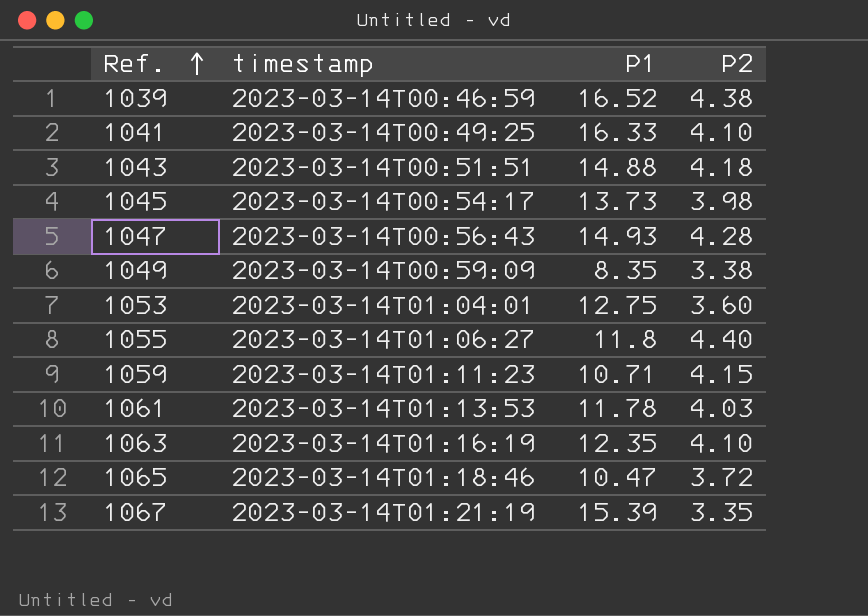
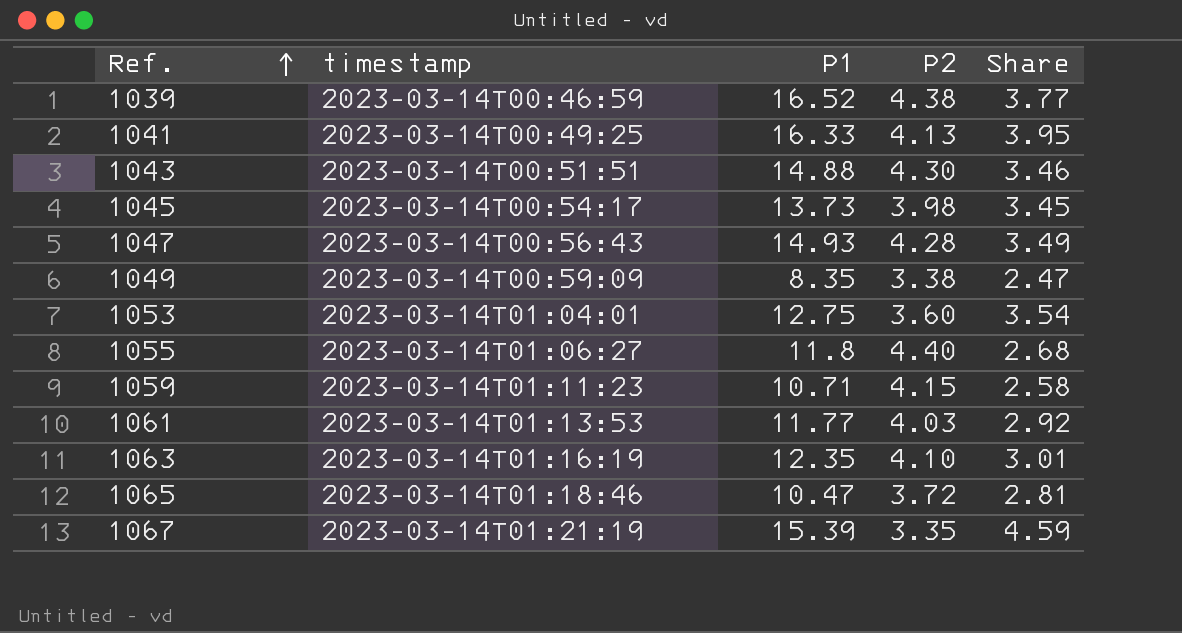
column Share | formula: none -> [P1] / [P2]
1041 | P2: 4.10 -> 4.13
1043 | P2: 4.18 -> 4.30
1061 | P1: 11.78 -> 11.77

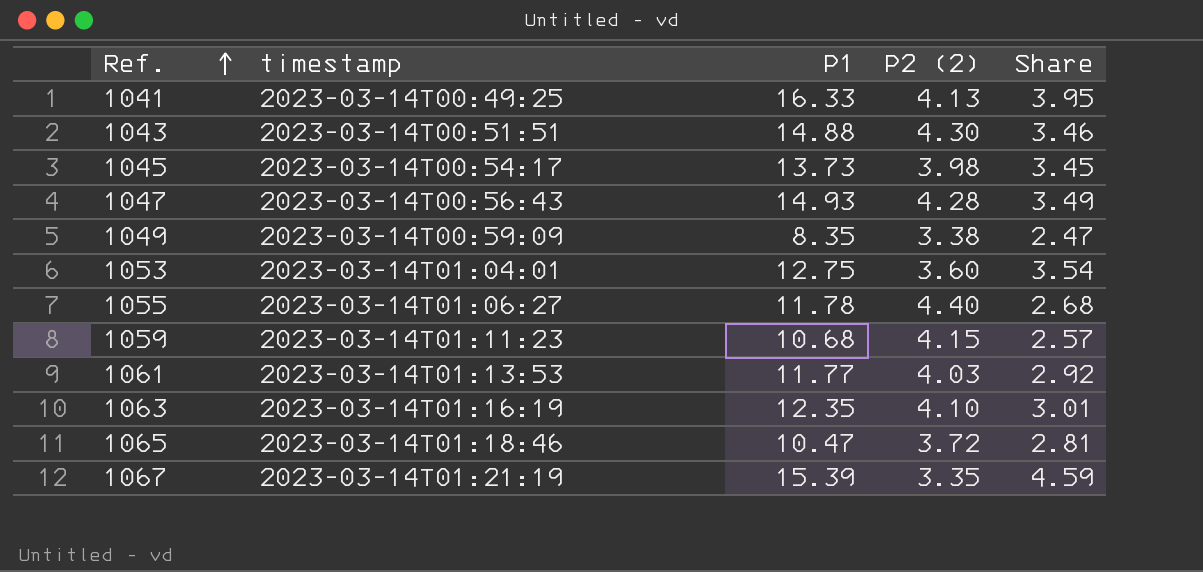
column name: P2 -> P2 (2)
row 1039: 2023-03-14T00:46:59 | 16.52 | 4.38 | 3.77 -> none
1055 | P1: 11.8 -> 11.78
1059 | P1: 10.71 -> 10.68
1059 | Share: 2.58 -> 2.57

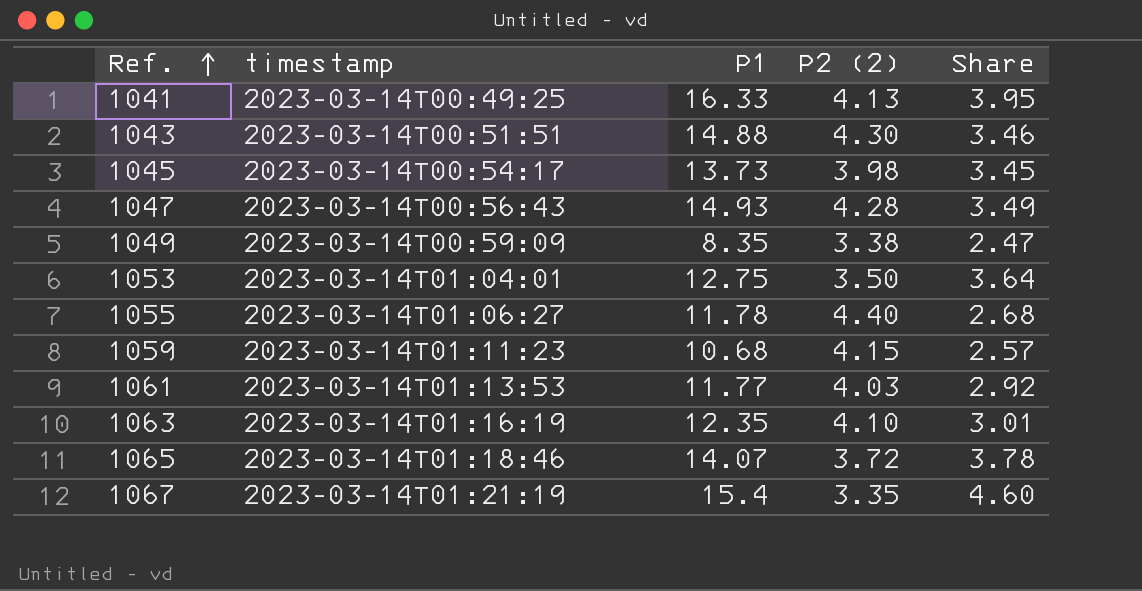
1053 | P2 (2): 3.60 -> 3.50
1053 | Share: 3.54 -> 3.64
1065 | P1: 10.47 -> 14.07
1065 | Share: 2.81 -> 3.78
1067 | P1: 15.39 -> 15.4
1067 | Share: 4.59 -> 4.60

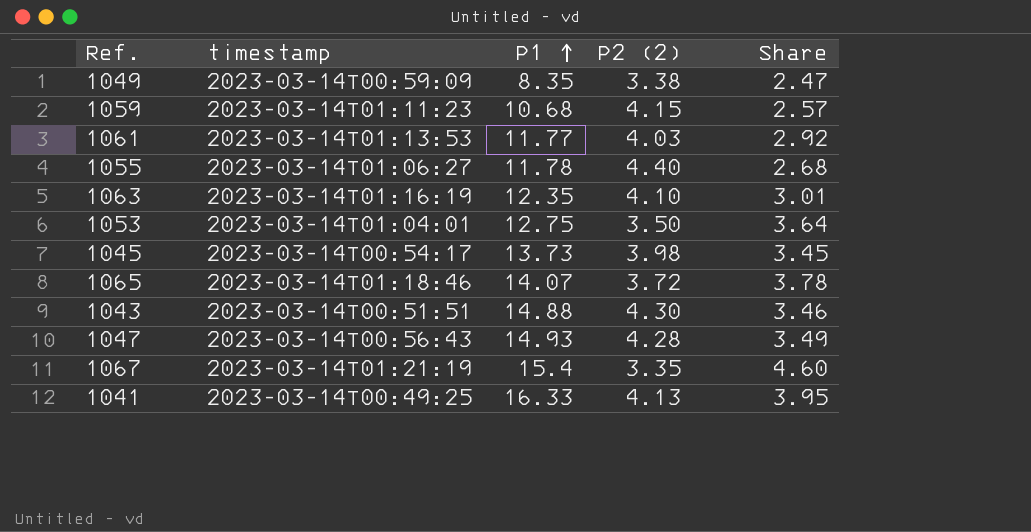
row order: Ref. ascending -> P1 ascending

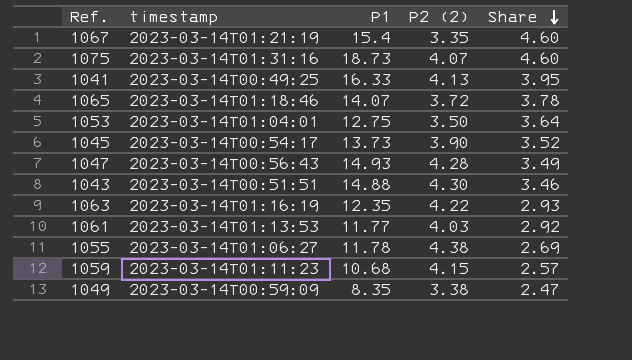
row order: P1 ascending -> Share descending
row 1075: none -> 2023-03-14T01:31:16 | 18.73 | 4.07 | 4.60
1045 | P2 (2): 3.98 -> 3.90
1045 | Share: 3.45 -> 3.52
1063 | P2 (2): 4.10 -> 4.22
1063 | Share: 3.01 -> 2.93
1055 | P2 (2): 4.40 -> 4.38
1055 | Share: 2.68 -> 2.69

